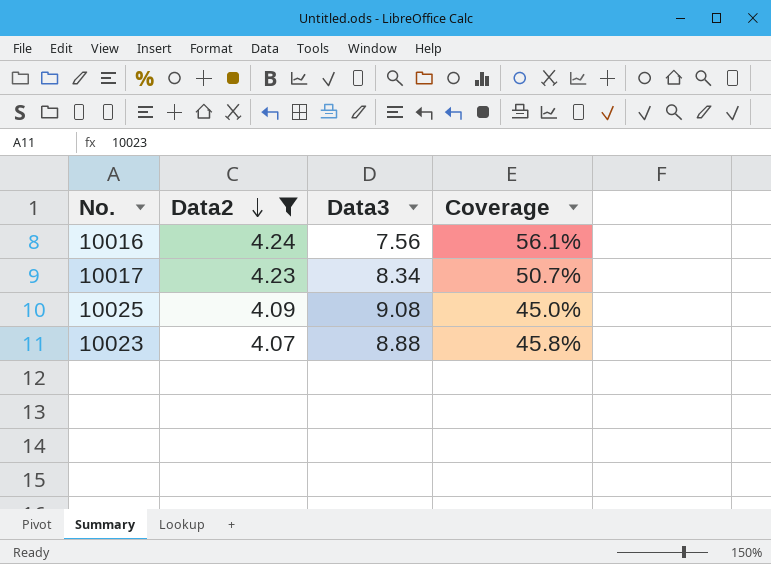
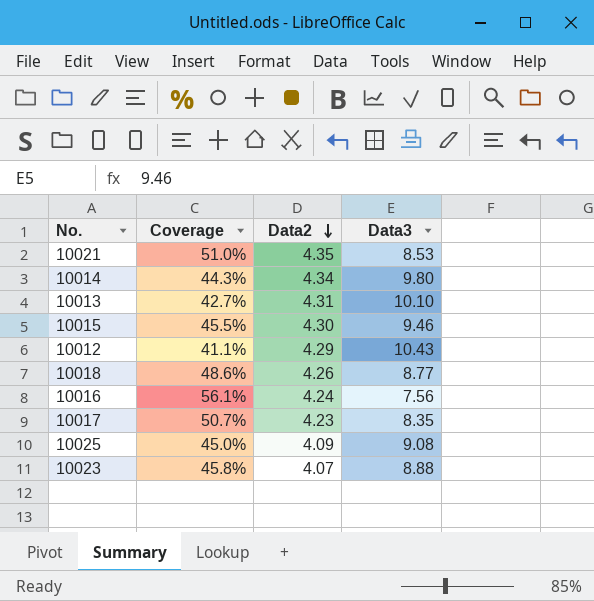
filter: Data2 <= 4.24 -> none
column Coverage | position: 4 -> 2
10017 | Data3: 8.34 -> 8.35

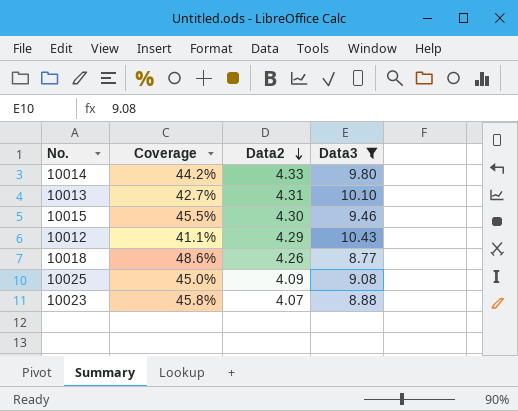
filter: none -> Data3 >= 8.77
10014 | Coverage: 44.3% -> 44.2%
10014 | Data2: 4.34 -> 4.33

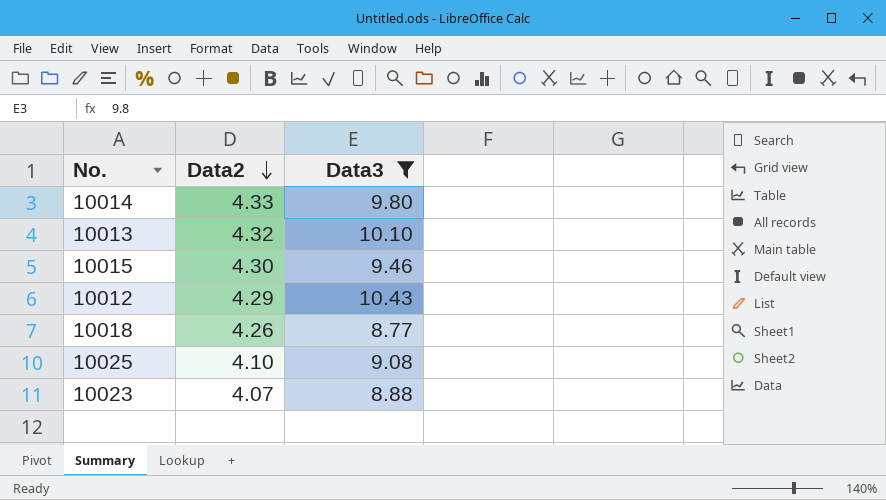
column Coverage | formula: [Data2] / [Data3] -> none
10013 | Data2: 4.31 -> 4.32
10025 | Data2: 4.09 -> 4.10

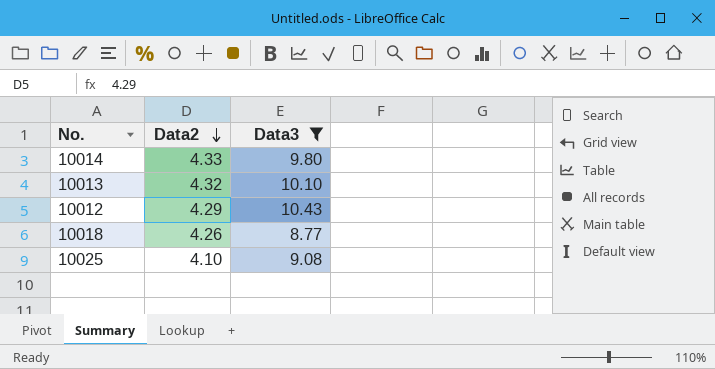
row 10015: 4.30 | 9.46 -> none
row 10023: 4.07 | 8.88 -> none

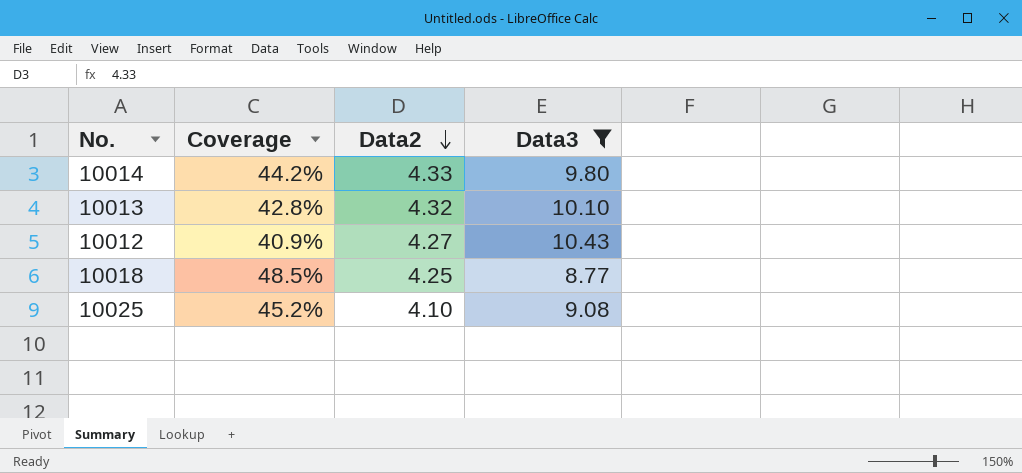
column Coverage | formula: none -> [Data2] / [Data3]
10012 | Data2: 4.29 -> 4.27
10018 | Data2: 4.26 -> 4.25

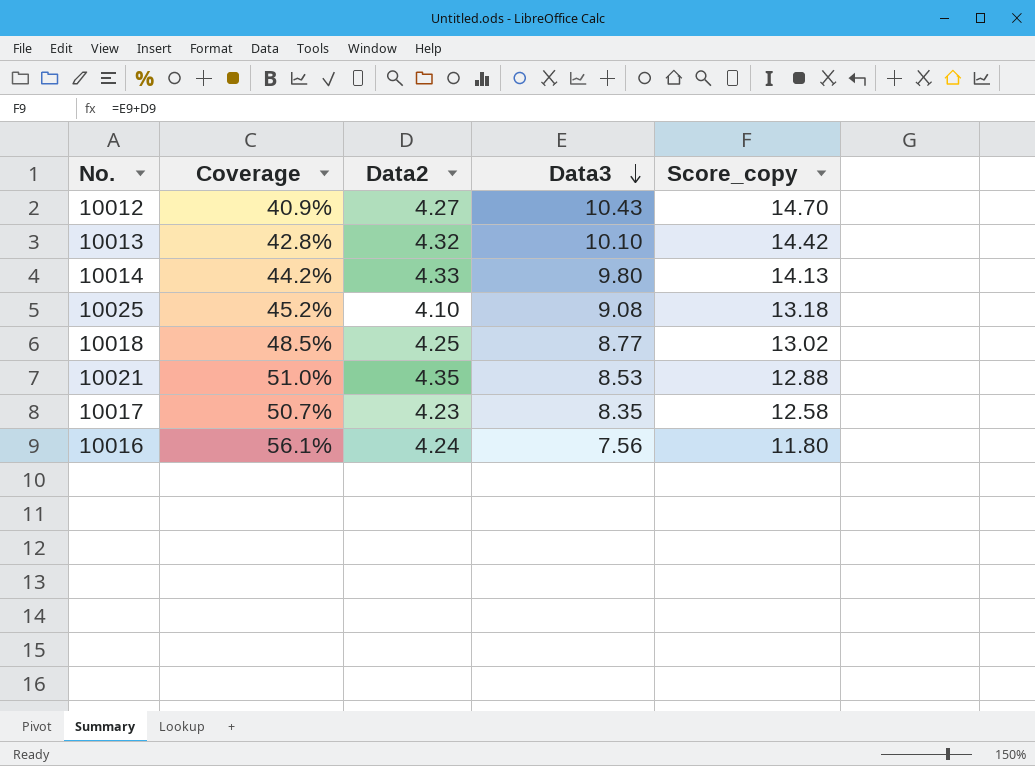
filter: Data3 >= 8.77 -> none
row order: Data2 descending -> Data3 descending
column Score_copy | formula: none -> [Data2] + [Data3]

